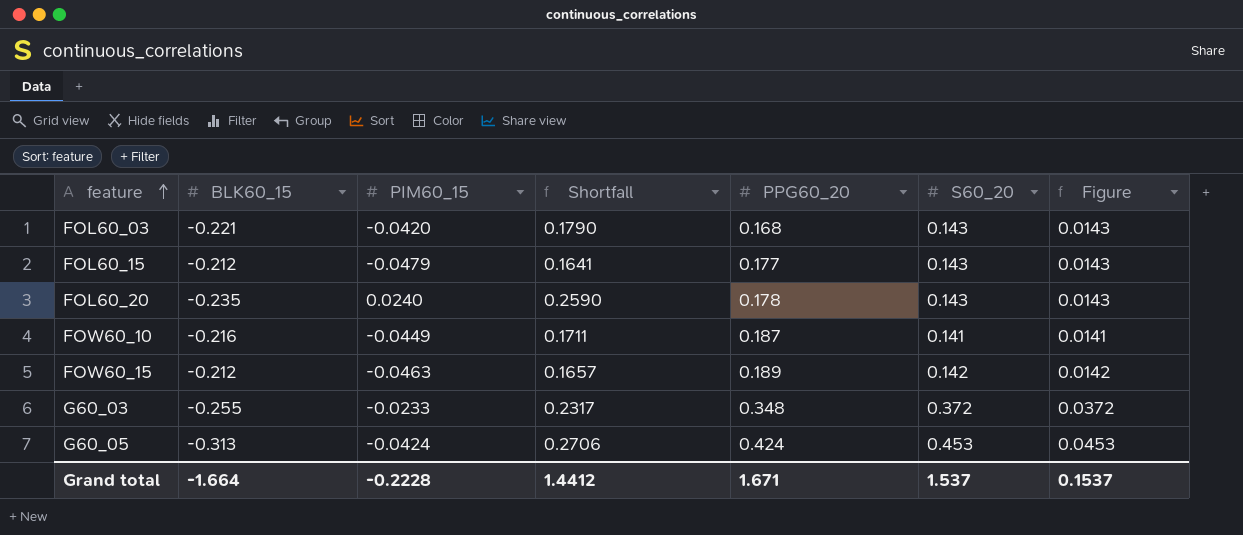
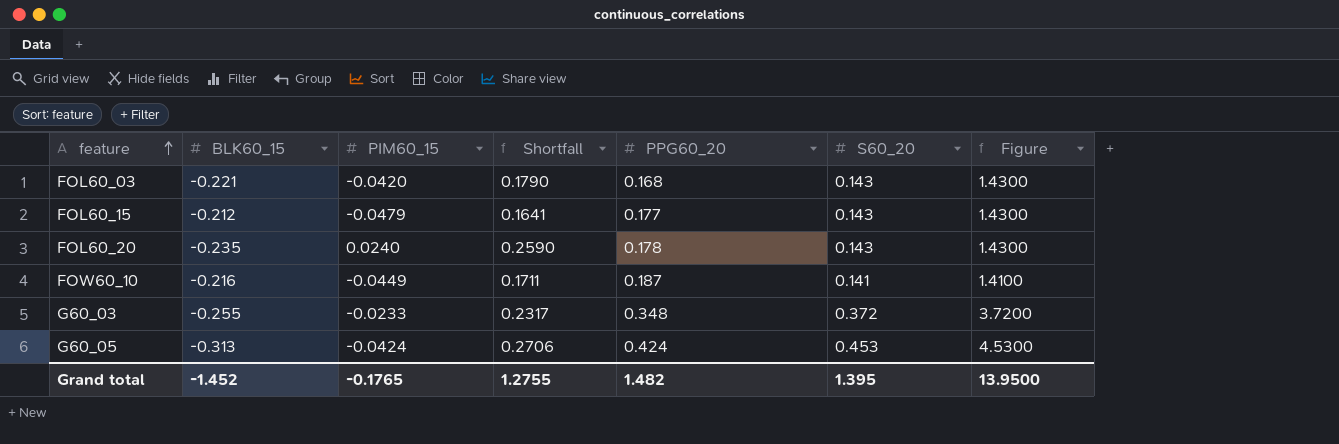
column Figure | formula: [S60_20] * 0.1 -> [S60_20] * 10
row FOW60_15: -0.212 | -0.0463 | 0.1657 | 0.189 | 0.142 | 0.0142 -> none
Grand total | BLK60_15: -1.664 -> -1.452
Grand total | PIM60_15: -0.2228 -> -0.1765
Grand total | Shortfall: 1.4412 -> 1.2755
Grand total | PPG60_20: 1.671 -> 1.482
Grand total | S60_20: 1.537 -> 1.395
Grand total | Figure: 0.1537 -> 13.9500

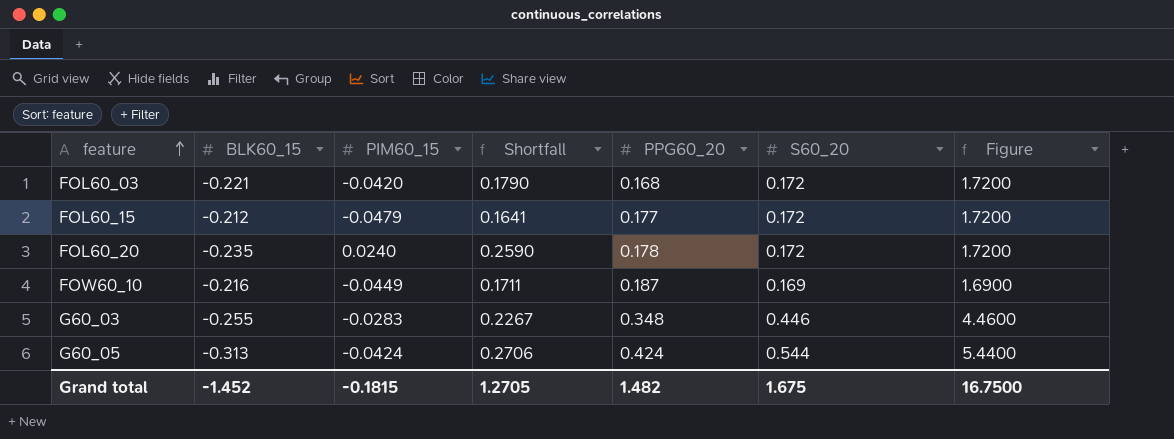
FOL60_03 | S60_20: 0.143 -> 0.172
FOL60_03 | Figure: 1.4300 -> 1.7200
FOL60_15 | S60_20: 0.143 -> 0.172
FOL60_15 | Figure: 1.4300 -> 1.7200
FOL60_20 | S60_20: 0.143 -> 0.172
FOL60_20 | Figure: 1.4300 -> 1.7200
FOW60_10 | S60_20: 0.141 -> 0.169
FOW60_10 | Figure: 1.4100 -> 1.6900
G60_03 | PIM60_15: -0.0233 -> -0.0283
G60_03 | Shortfall: 0.2317 -> 0.2267
G60_03 | S60_20: 0.372 -> 0.446
G60_03 | Figure: 3.7200 -> 4.4600
G60_05 | S60_20: 0.453 -> 0.544
G60_05 | Figure: 4.5300 -> 5.4400
Grand total | PIM60_15: -0.1765 -> -0.1815
Grand total | Shortfall: 1.2755 -> 1.2705
Grand total | S60_20: 1.395 -> 1.675
Grand total | Figure: 13.9500 -> 16.7500

